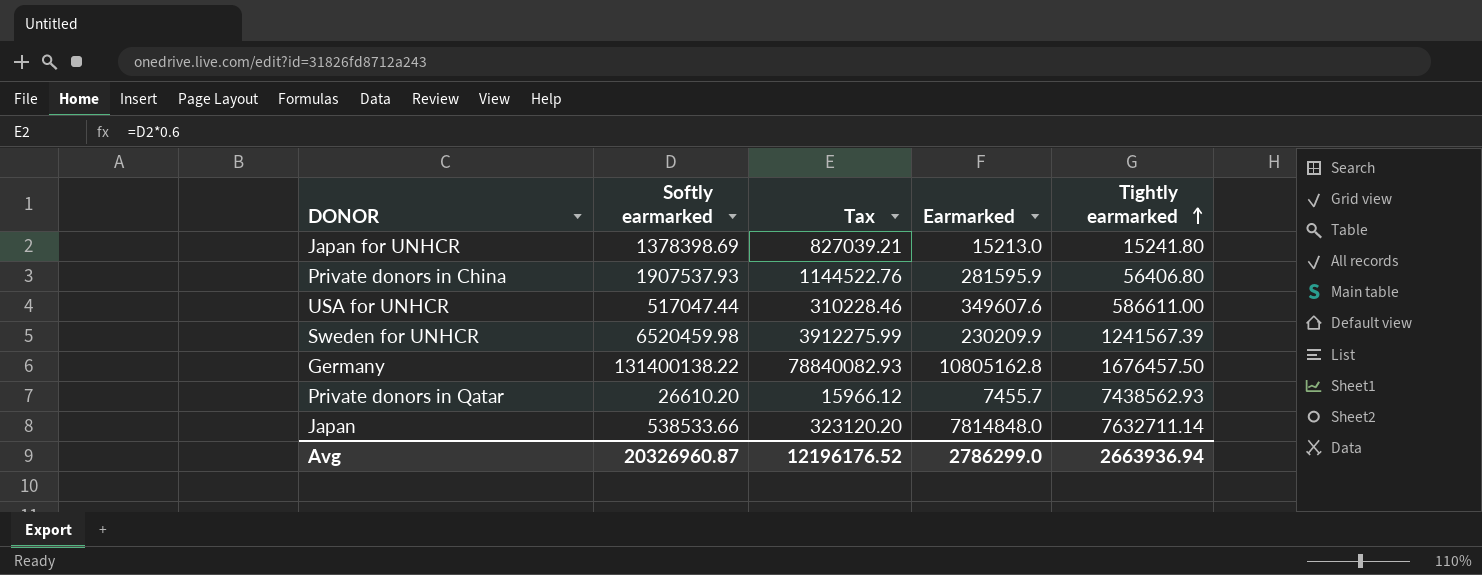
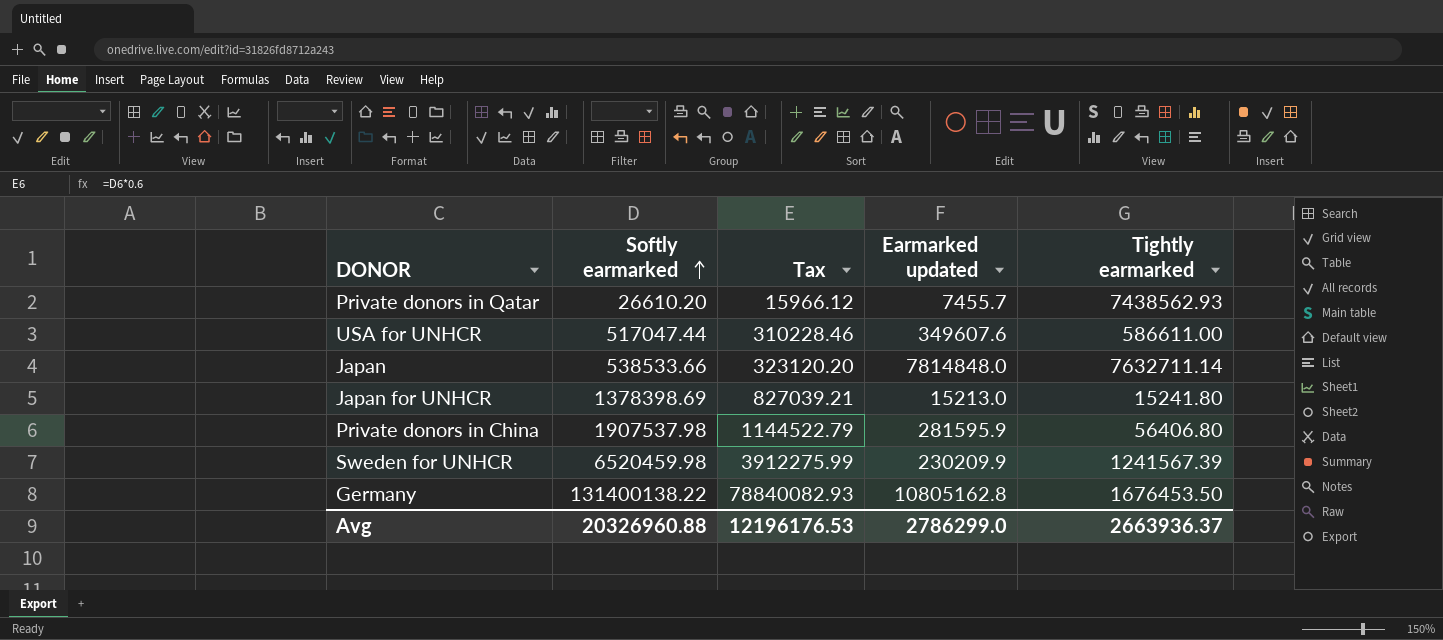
row order: Tightly earmarked ascending -> Softly earmarked ascending
column name: Earmarked -> Earmarked updated
Private donors in China | Softly earmarked: 1907537.93 -> 1907537.98
Private donors in China | Tax: 1144522.76 -> 1144522.79
Germany | Tightly earmarked: 1676457.50 -> 1676453.50
Avg | Softly earmarked: 20326960.87 -> 20326960.88
Avg | Tax: 12196176.52 -> 12196176.53
Avg | Tightly earmarked: 2663936.94 -> 2663936.37

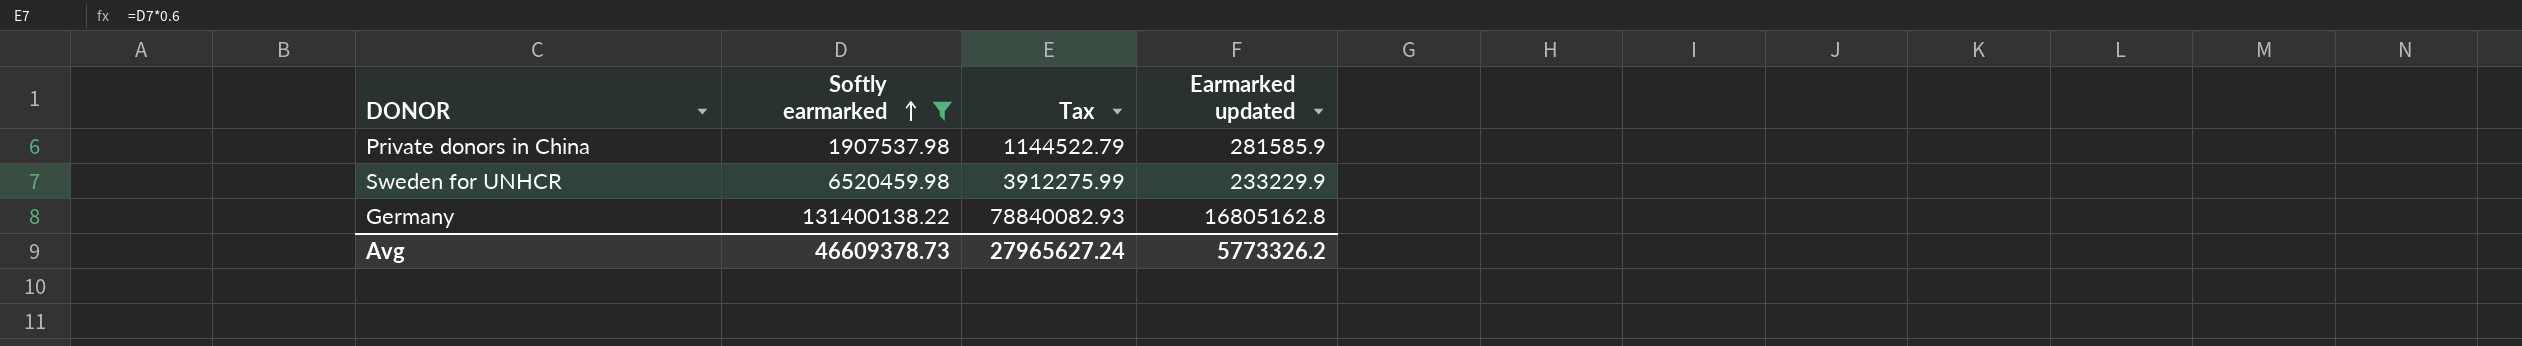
filter: none -> Softly earmarked >= 1907537.98
column Tightly earmarked | position: 5 -> none
Private donors in China | Earmarked updated: 281595.9 -> 281585.9
Sweden for UNHCR | Earmarked updated: 230209.9 -> 233229.9
Germany | Earmarked updated: 10805162.8 -> 16805162.8
Avg | Softly earmarked: 20326960.88 -> 46609378.73
Avg | Tax: 12196176.53 -> 27965627.24
Avg | Earmarked updated: 2786299.0 -> 5773326.2

